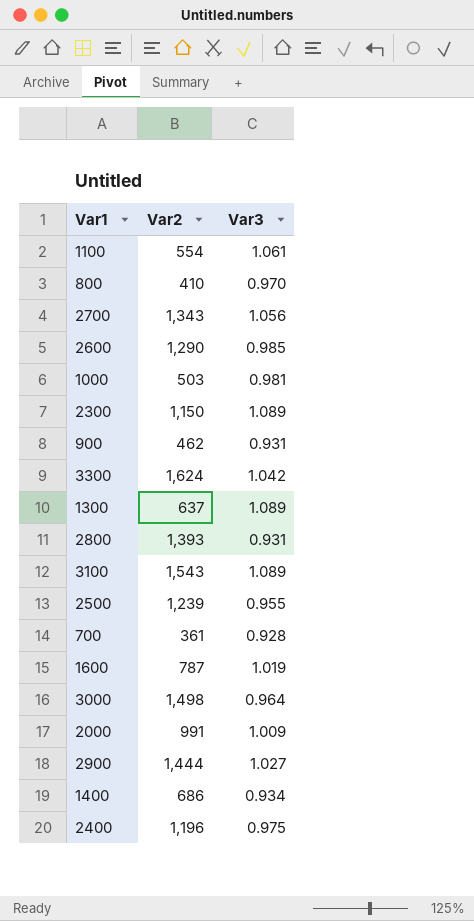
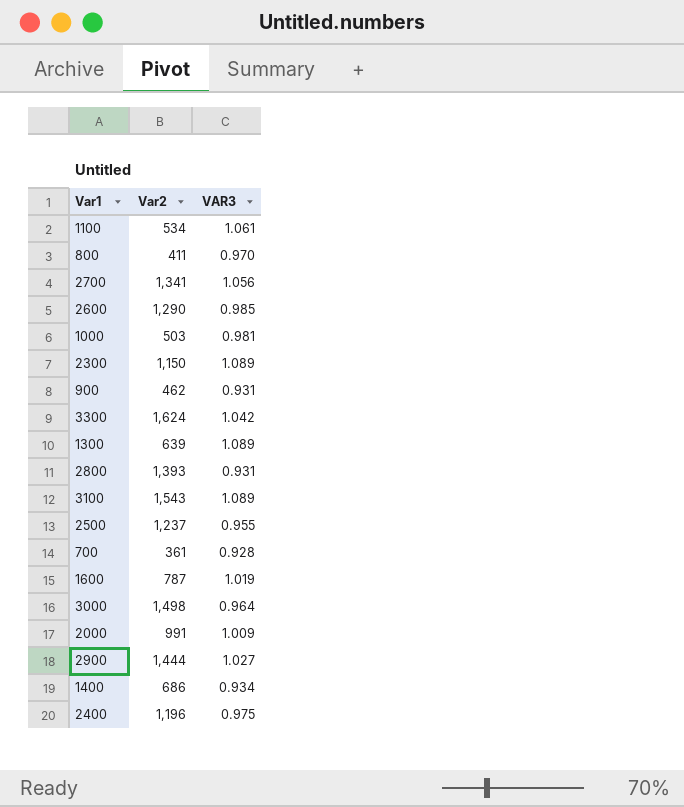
column name: Var3 -> VAR3
1100 | Var2: 554 -> 534
800 | Var2: 410 -> 411
2700 | Var2: 1,343 -> 1,341
1300 | Var2: 637 -> 639
2500 | Var2: 1,239 -> 1,237

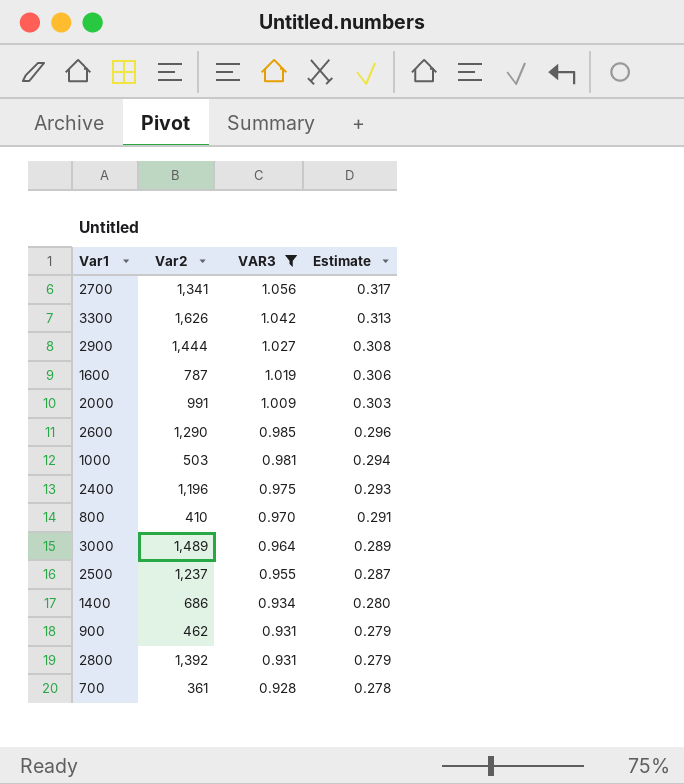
filter: none -> VAR3 <= 1.056
row order: none -> VAR3 descending
column Estimate | formula: none -> [VAR3] * 0.3
3300 | Var2: 1,624 -> 1,626
800 | Var2: 411 -> 410
3000 | Var2: 1,498 -> 1,489
2800 | Var2: 1,393 -> 1,392

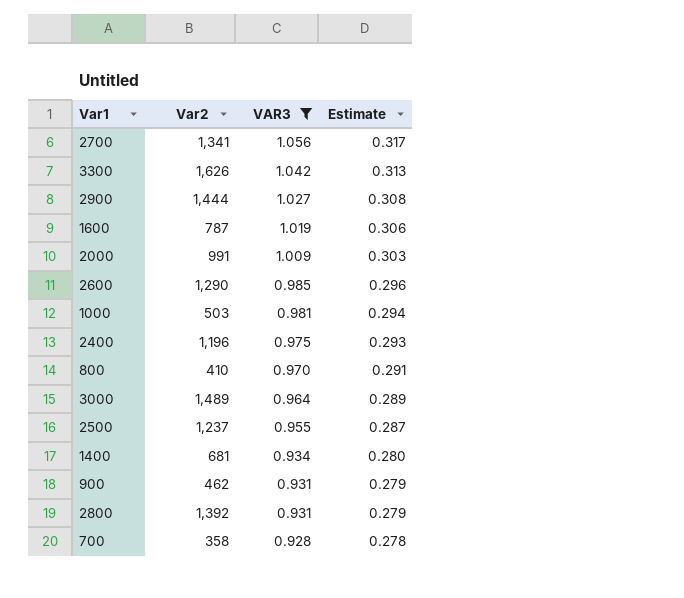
1400 | Var2: 686 -> 681
700 | Var2: 361 -> 358

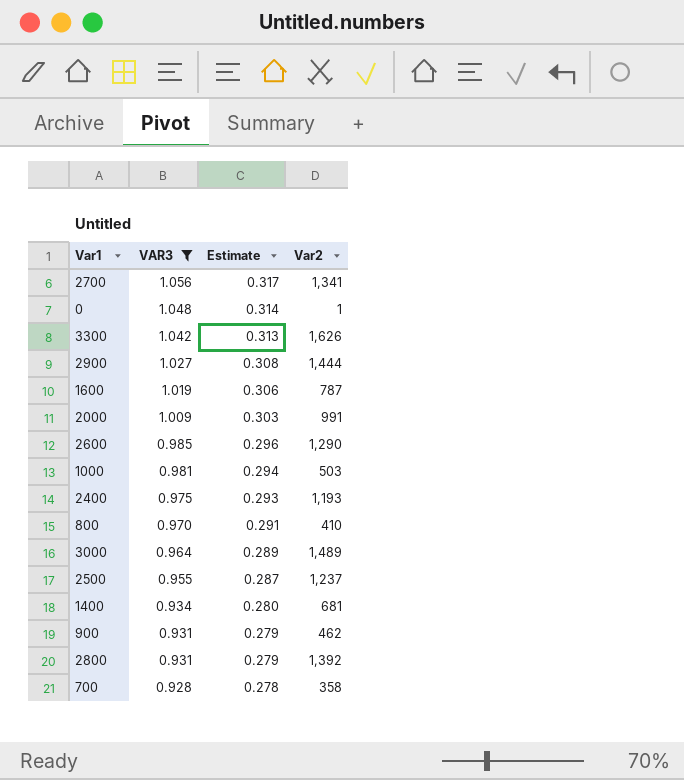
column Var2 | position: 2 -> 4
row 0: none -> 1.048 | 0.314 | 1
2400 | Var2: 1,196 -> 1,193

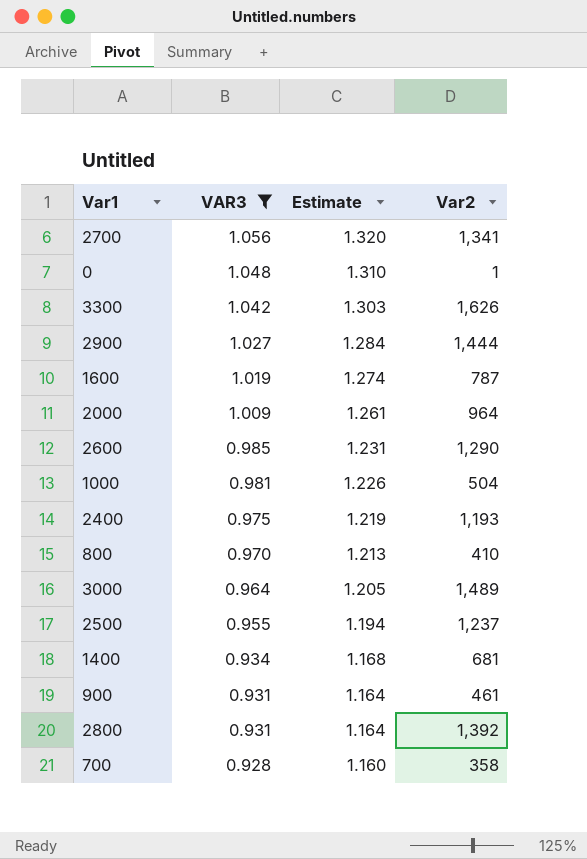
column Estimate | formula: [VAR3] * 0.3 -> [VAR3] * 1.25
2000 | Var2: 991 -> 964
1000 | Var2: 503 -> 504
900 | Var2: 462 -> 461

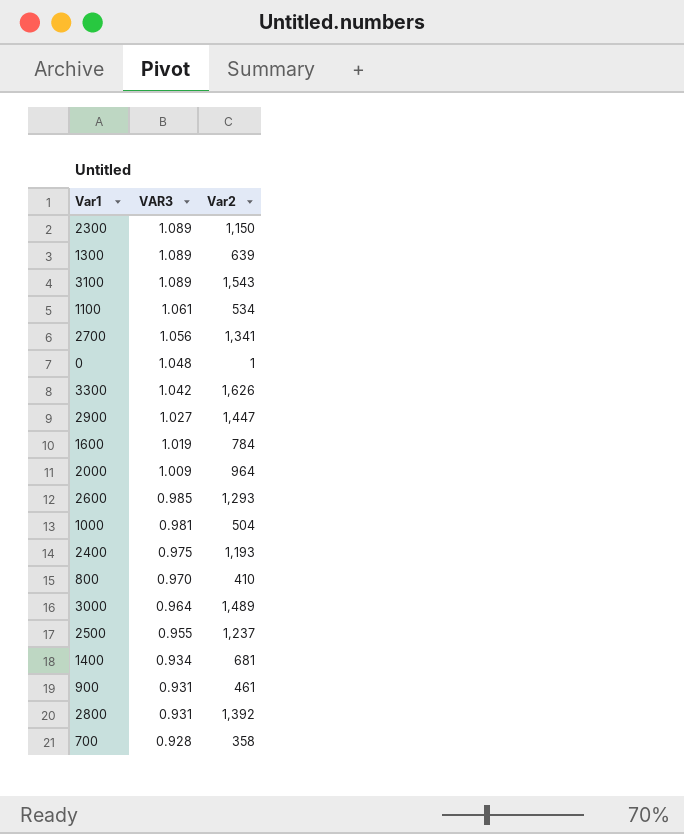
filter: VAR3 <= 1.056 -> none
column Estimate | formula: [VAR3] * 1.25 -> none
2900 | Var2: 1,444 -> 1,447
1600 | Var2: 787 -> 784
2600 | Var2: 1,290 -> 1,293

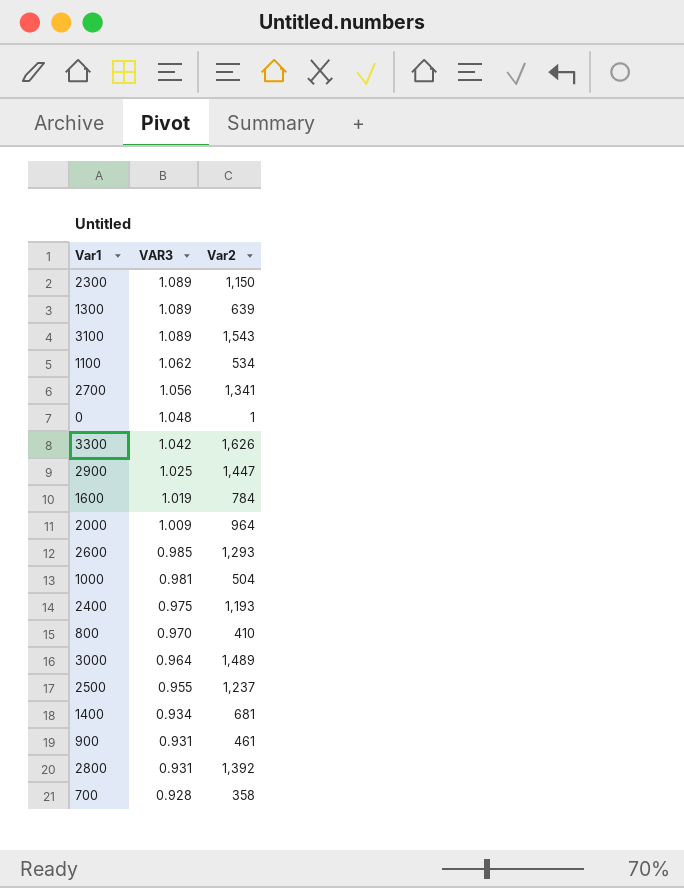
1100 | VAR3: 1.061 -> 1.062
2900 | VAR3: 1.027 -> 1.025

